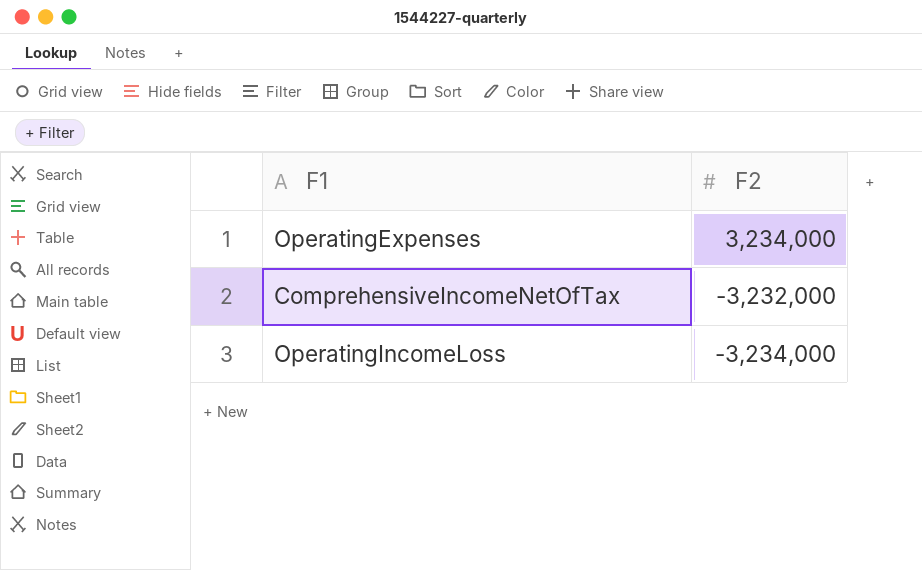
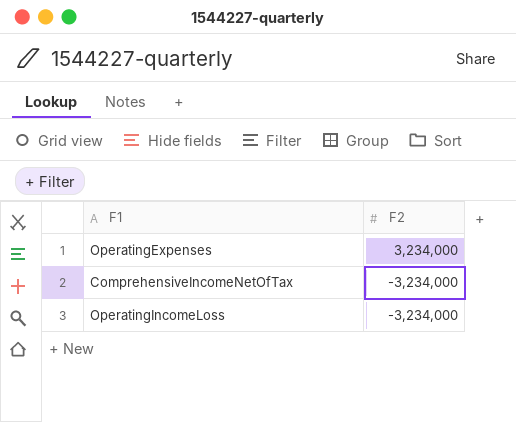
ComprehensiveIncomeNetOfTax | F2: -3,232,000 -> -3,234,000

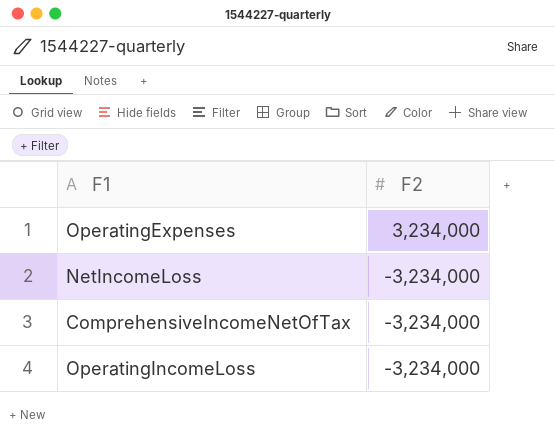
row NetIncomeLoss: none -> -3,234,000

